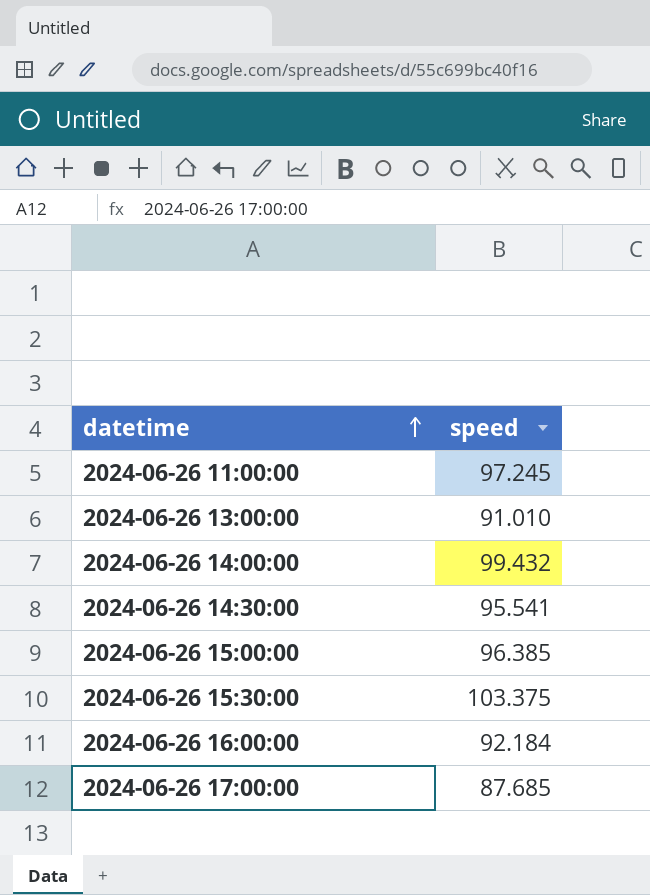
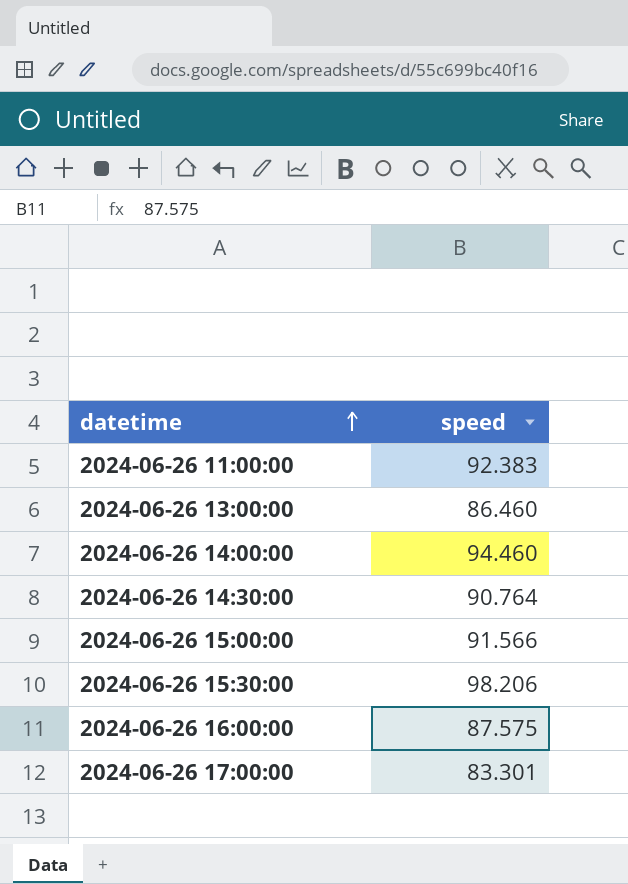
2024-06-26 11:00:00 | speed: 97.245 -> 92.383
2024-06-26 13:00:00 | speed: 91.010 -> 86.460
2024-06-26 14:00:00 | speed: 99.432 -> 94.460
2024-06-26 14:30:00 | speed: 95.541 -> 90.764
2024-06-26 15:00:00 | speed: 96.385 -> 91.566
2024-06-26 15:30:00 | speed: 103.375 -> 98.206
2024-06-26 16:00:00 | speed: 92.184 -> 87.575
2024-06-26 17:00:00 | speed: 87.685 -> 83.301

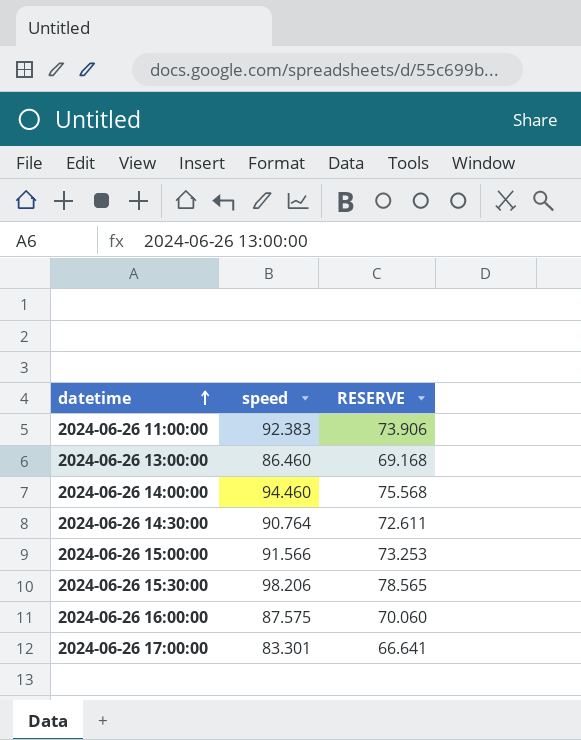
column RESERVE | formula: none -> [speed] * 0.8

